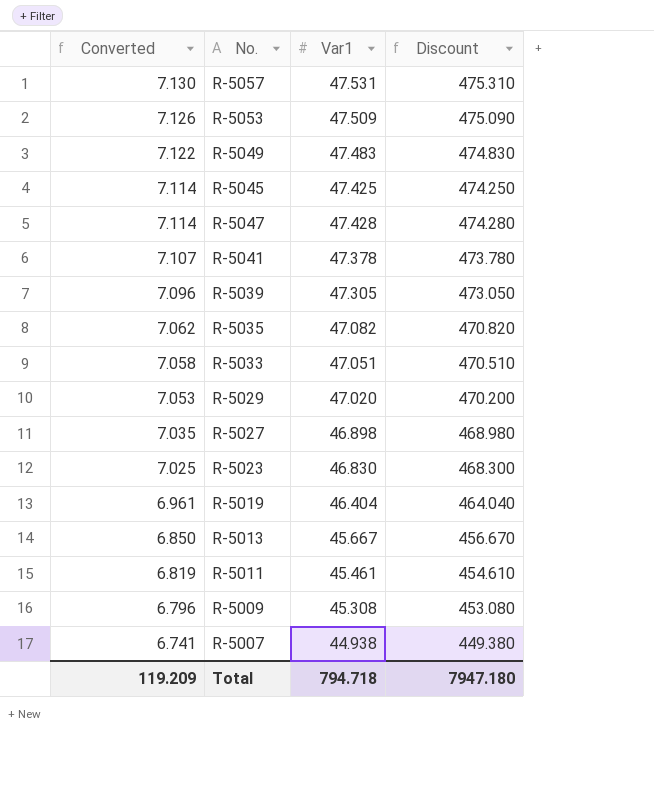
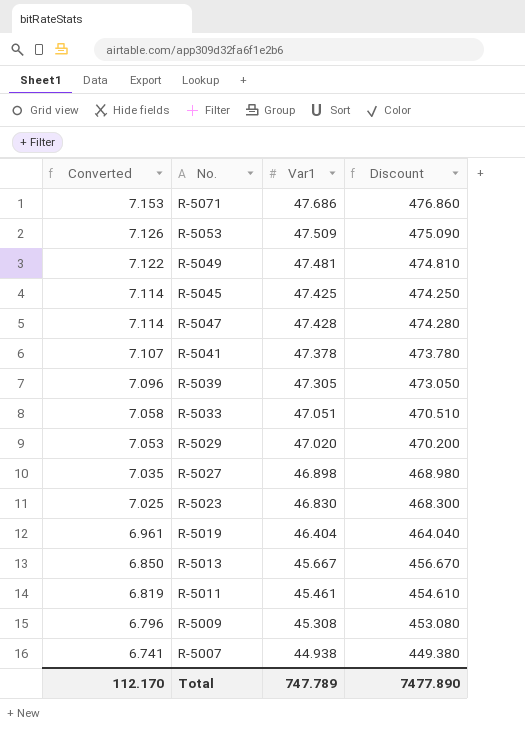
row R-5057: 7.130 | 47.531 | 475.310 -> none
row R-5035: 7.062 | 47.082 | 470.820 -> none
row R-5071: none -> 7.153 | 47.686 | 476.860
R-5049 | Var1: 47.483 -> 47.481
R-5049 | Discount: 474.830 -> 474.810
Total | Converted: 119.209 -> 112.170
Total | Var1: 794.718 -> 747.789
Total | Discount: 7947.180 -> 7477.890

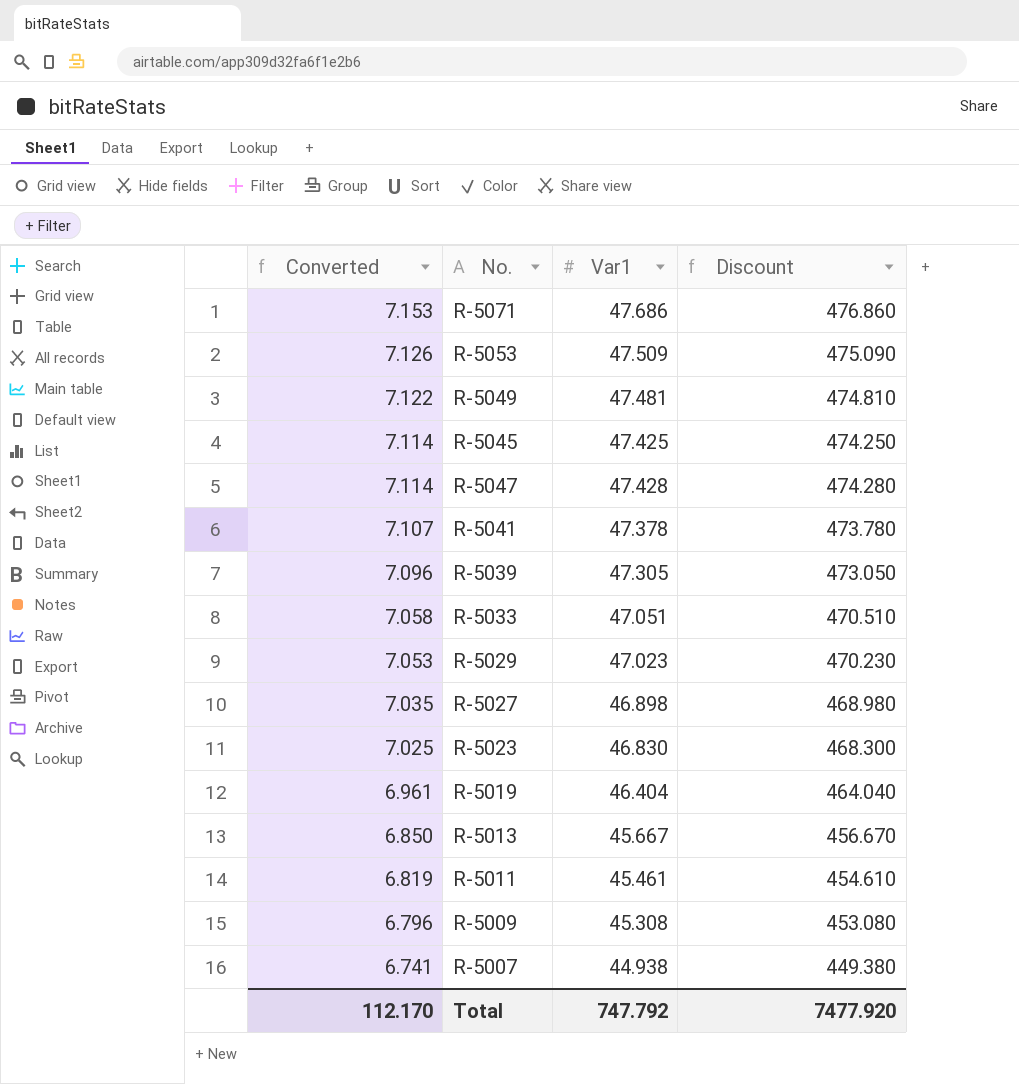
R-5029 | Var1: 47.020 -> 47.023
R-5029 | Discount: 470.200 -> 470.230
Total | Var1: 747.789 -> 747.792
Total | Discount: 7477.890 -> 7477.920

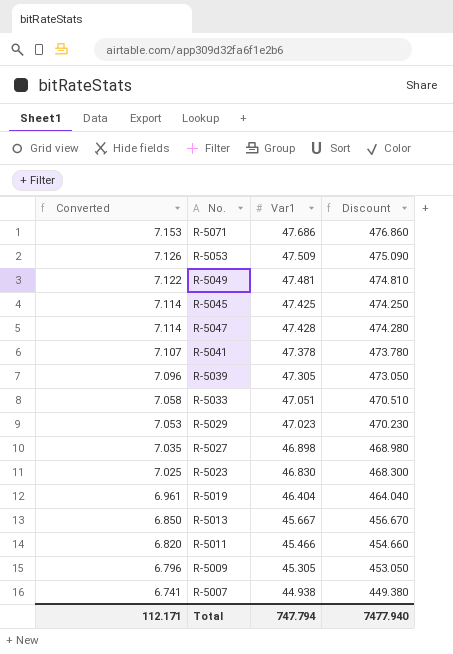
R-5011 | Converted: 6.819 -> 6.820
R-5011 | Var1: 45.461 -> 45.466
R-5011 | Discount: 454.610 -> 454.660
R-5009 | Var1: 45.308 -> 45.305
R-5009 | Discount: 453.080 -> 453.050
Total | Converted: 112.170 -> 112.171
Total | Var1: 747.792 -> 747.794
Total | Discount: 7477.920 -> 7477.940

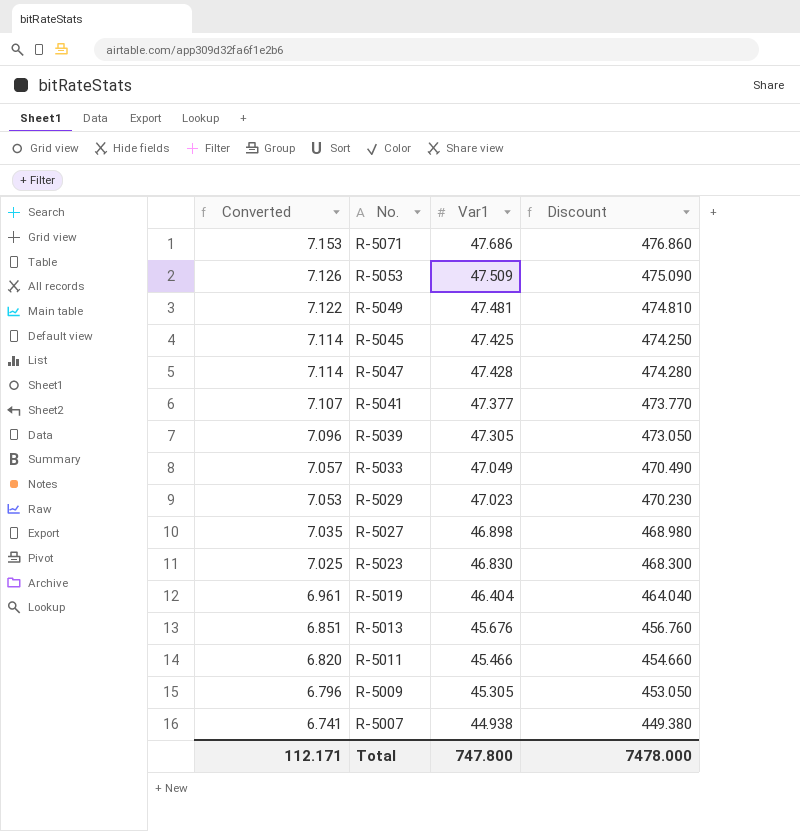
R-5041 | Var1: 47.378 -> 47.377
R-5041 | Discount: 473.780 -> 473.770
R-5033 | Converted: 7.058 -> 7.057
R-5033 | Var1: 47.051 -> 47.049
R-5033 | Discount: 470.510 -> 470.490
R-5013 | Converted: 6.850 -> 6.851
R-5013 | Var1: 45.667 -> 45.676
R-5013 | Discount: 456.670 -> 456.760
Total | Var1: 747.794 -> 747.800
Total | Discount: 7477.940 -> 7478.000

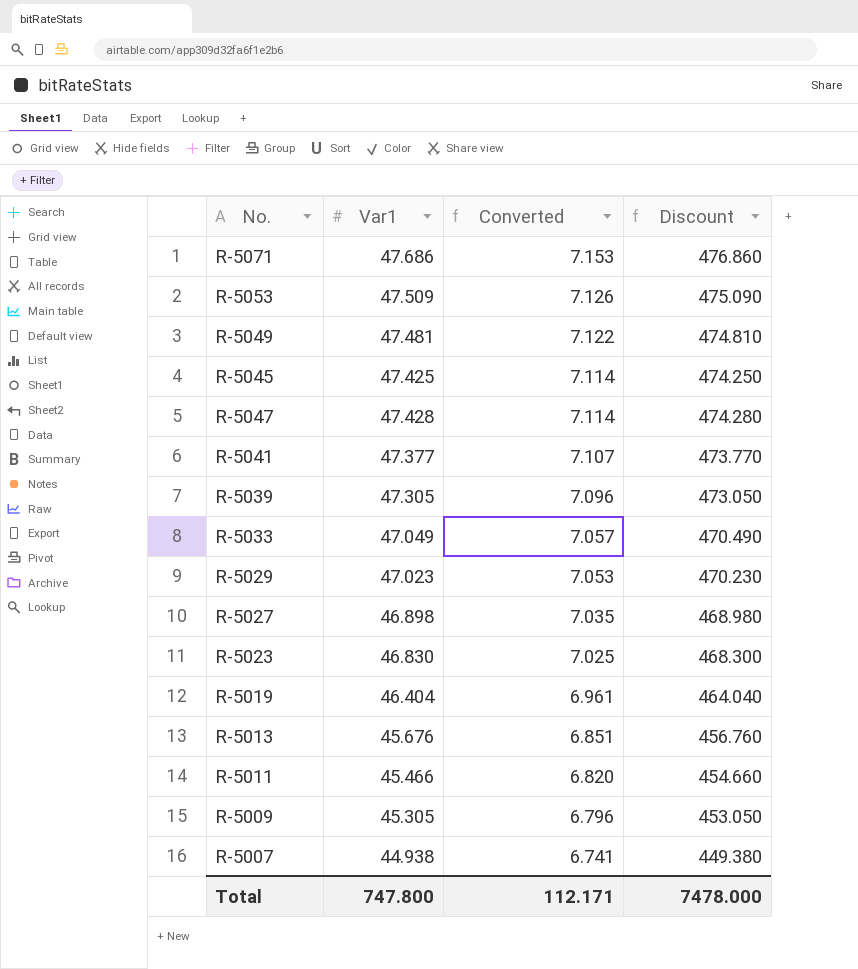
column Converted | position: 1 -> 3

